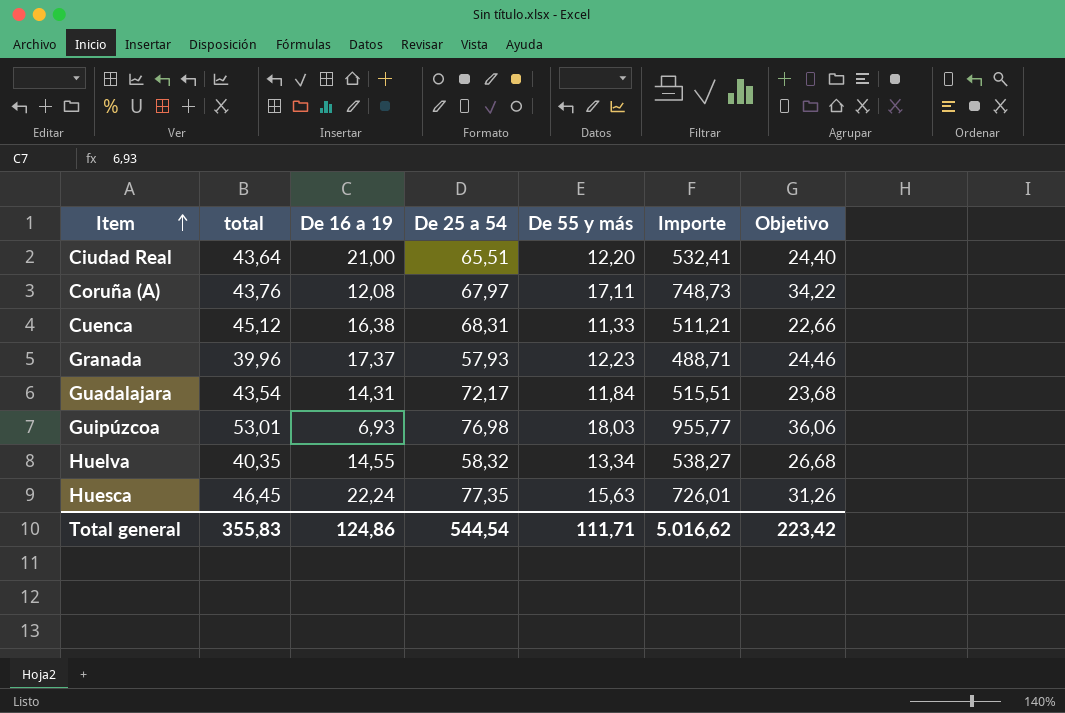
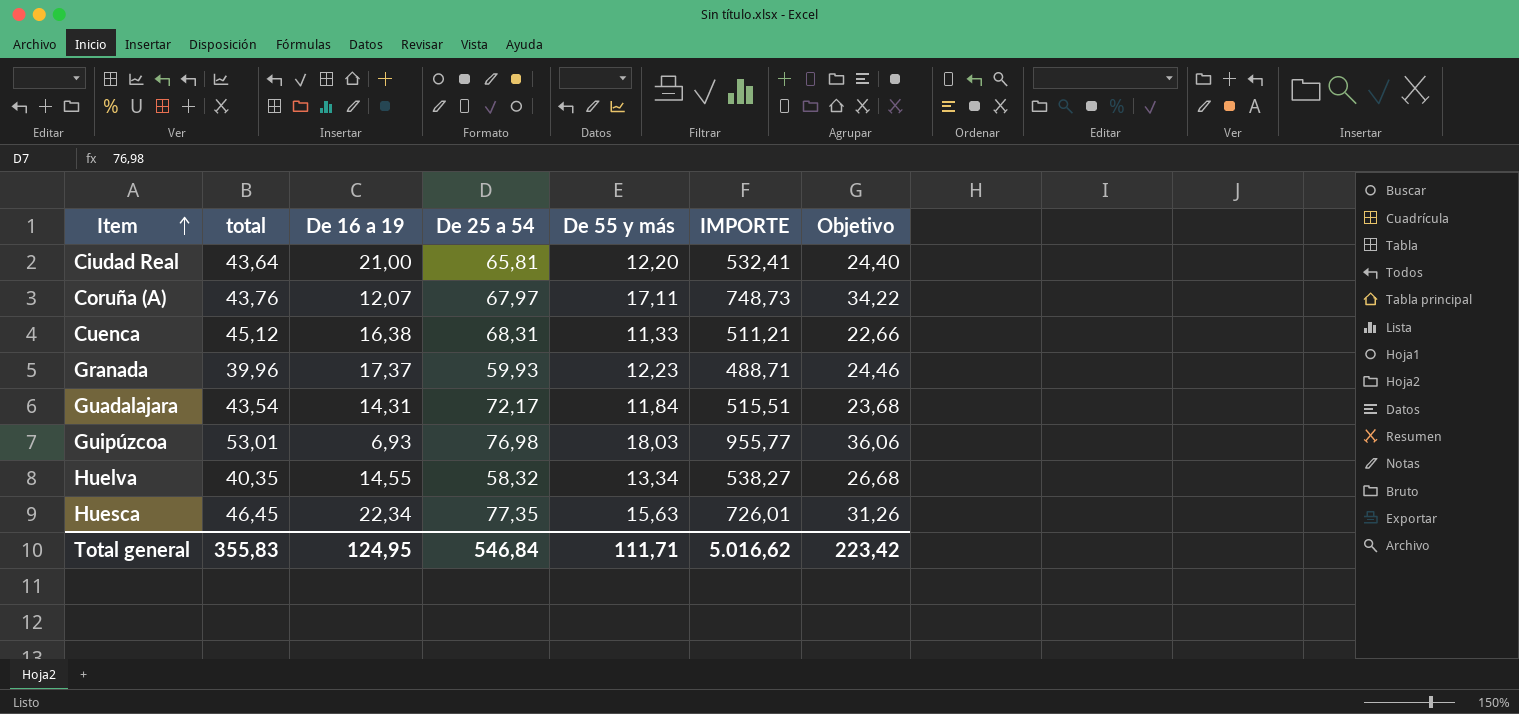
column name: Importe -> IMPORTE
Ciudad Real | De 25 a 54: 65,51 -> 65,81
Coruña (A) | De 16 a 19: 12,08 -> 12,07
Granada | De 25 a 54: 57,93 -> 59,93
Huesca | De 16 a 19: 22,24 -> 22,34
Total general | De 16 a 19: 124,86 -> 124,95
Total general | De 25 a 54: 544,54 -> 546,84

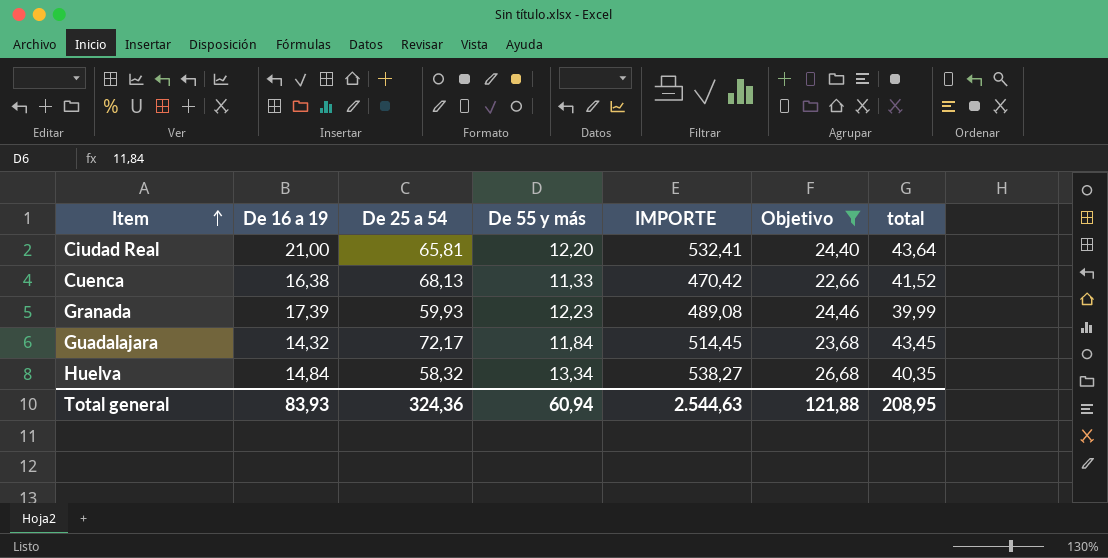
filter: none -> Objetivo <= 26,68
column total | position: 2 -> 7
Cuenca | De 25 a 54: 68,31 -> 68,13
Cuenca | IMPORTE: 511,21 -> 470,42
Cuenca | total: 45,12 -> 41,52
Granada | De 16 a 19: 17,37 -> 17,39
Granada | IMPORTE: 488,71 -> 489,08
Granada | total: 39,96 -> 39,99
Guadalajara | De 16 a 19: 14,31 -> 14,32
Guadalajara | IMPORTE: 515,51 -> 514,45
Guadalajara | total: 43,54 -> 43,45
Huelva | De 16 a 19: 14,55 -> 14,84
Total general | De 16 a 19: 124,95 -> 83,93
Total general | De 25 a 54: 546,84 -> 324,36
Total general | De 55 y más: 111,71 -> 60,94
Total general | IMPORTE: 5.016,62 -> 2.544,63
Total general | Objetivo: 223,42 -> 121,88
Total general | total: 355,83 -> 208,95

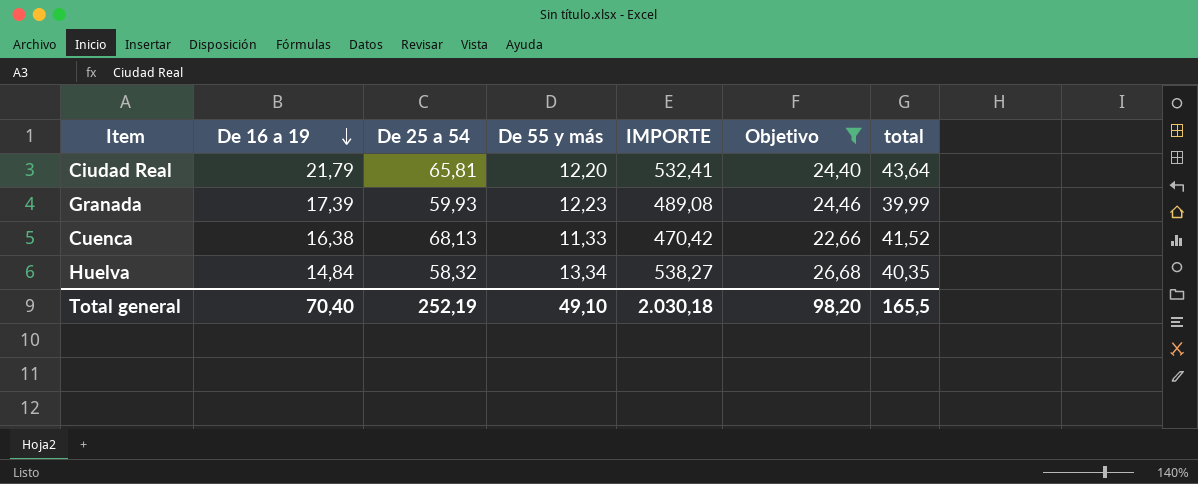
row order: Item ascending -> De 16 a 19 descending
row Guadalajara: 14,32 | 72,17 | 11,84 | 514,45 | 23,68 | 43,45 -> none
Ciudad Real | De 16 a 19: 21,00 -> 21,79
Total general | De 16 a 19: 83,93 -> 70,40
Total general | De 25 a 54: 324,36 -> 252,19
Total general | De 55 y más: 60,94 -> 49,10
Total general | IMPORTE: 2.544,63 -> 2.030,18
Total general | Objetivo: 121,88 -> 98,20
Total general | total: 208,95 -> 165,5

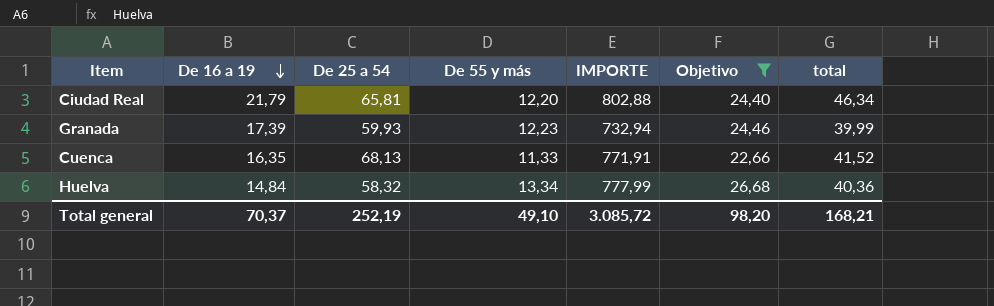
column IMPORTE | formula: [De 55 y más] * [total] -> [De 25 a 54] * [De 55 y más]
Ciudad Real | total: 43,64 -> 46,34
Cuenca | De 16 a 19: 16,38 -> 16,35
Huelva | total: 40,35 -> 40,36
Total general | De 16 a 19: 70,40 -> 70,37
Total general | IMPORTE: 2.030,18 -> 3.085,72
Total general | total: 165,5 -> 168,21

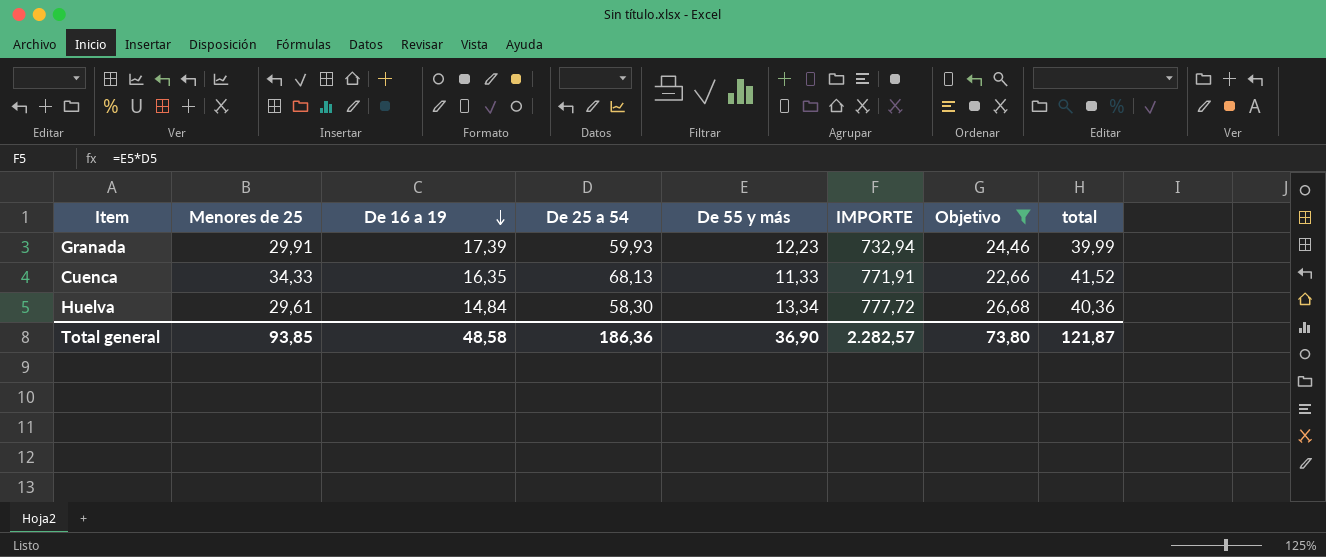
column Menores de 25 | position: none -> 2
row Ciudad Real: 21,79 | 65,81 | 12,20 | 802,88 | 24,40 | 46,34 -> none
Huelva | De 25 a 54: 58,32 -> 58,30
Huelva | IMPORTE: 777,99 -> 777,72
Total general | De 16 a 19: 70,37 -> 48,58
Total general | De 25 a 54: 252,19 -> 186,36
Total general | De 55 y más: 49,10 -> 36,90
Total general | IMPORTE: 3.085,72 -> 2.282,57
Total general | Objetivo: 98,20 -> 73,80
Total general | total: 168,21 -> 121,87

